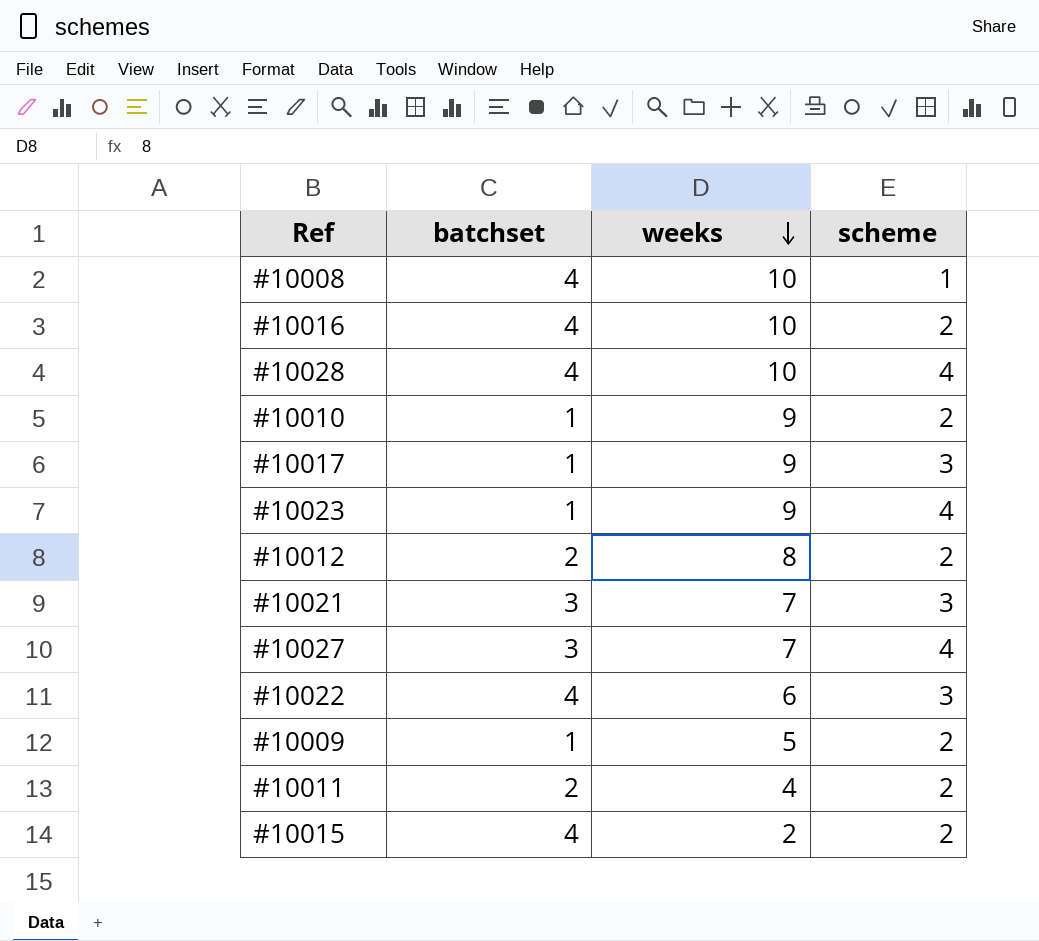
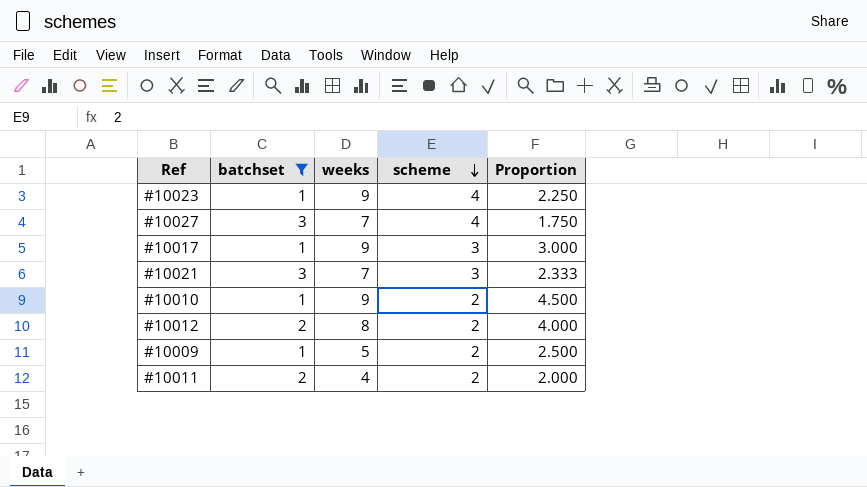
filter: none -> batchset != 4
row order: weeks descending -> scheme descending
column Proportion | formula: none -> [weeks] / [scheme]

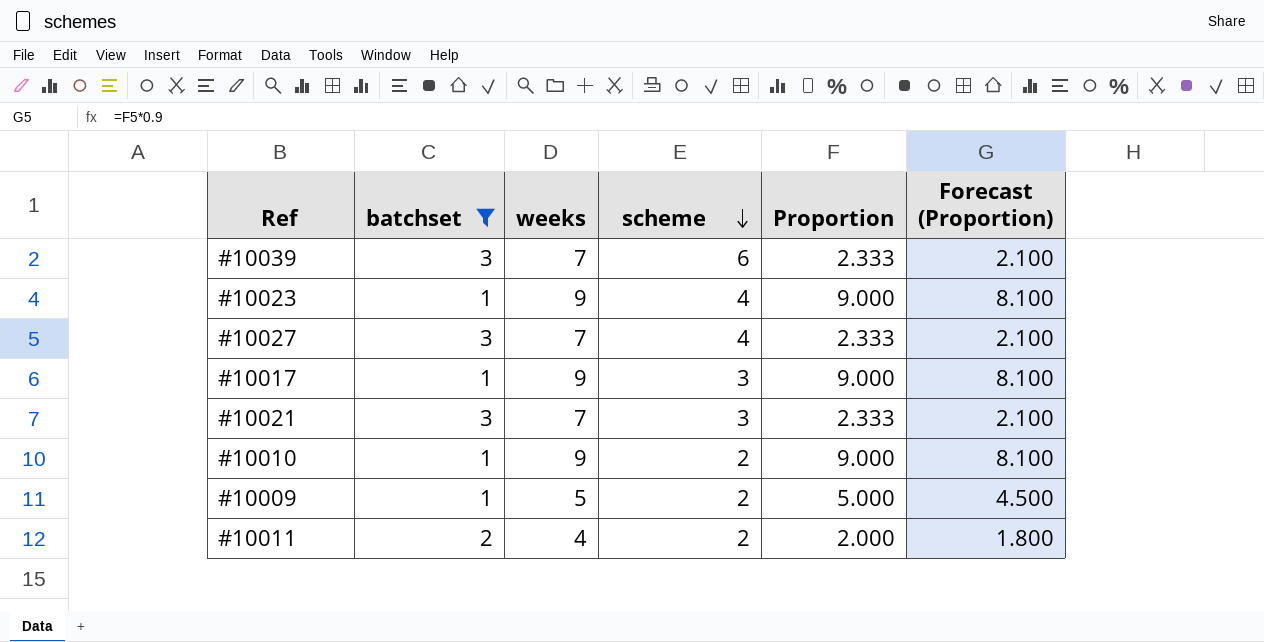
column Proportion | formula: [weeks] / [scheme] -> [weeks] / [batchset]
column Forecast (Proportion) | formula: none -> [Proportion] * 0.9
row #10012: 2 | 8 | 2 | 4.000 -> none
row #10039: none -> 3 | 7 | 6 | 2.333 | 2.100

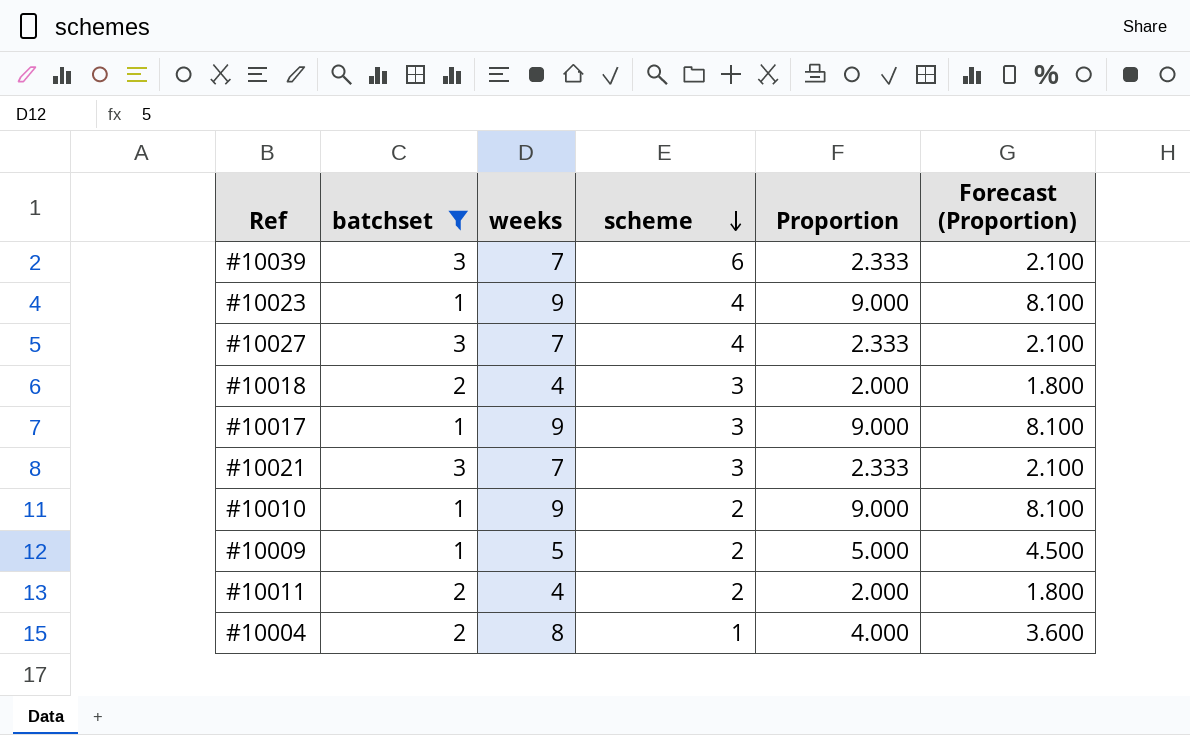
row #10018: none -> 2 | 4 | 3 | 2.000 | 1.800
row #10004: none -> 2 | 8 | 1 | 4.000 | 3.600

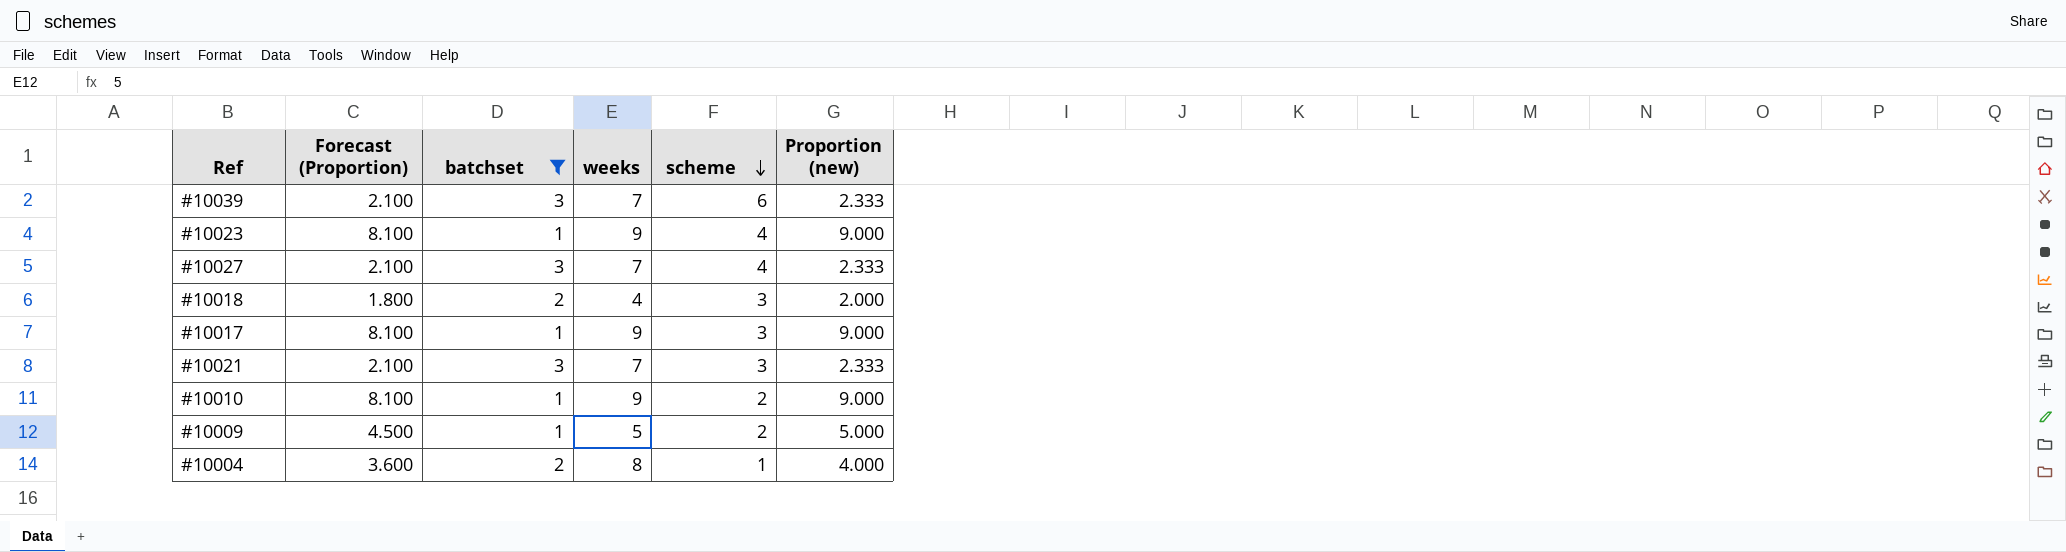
column Forecast (Proportion) | position: 6 -> 2
column name: Proportion -> Proportion (new)
row #10011: 2 | 4 | 2 | 2.000 | 1.800 -> none

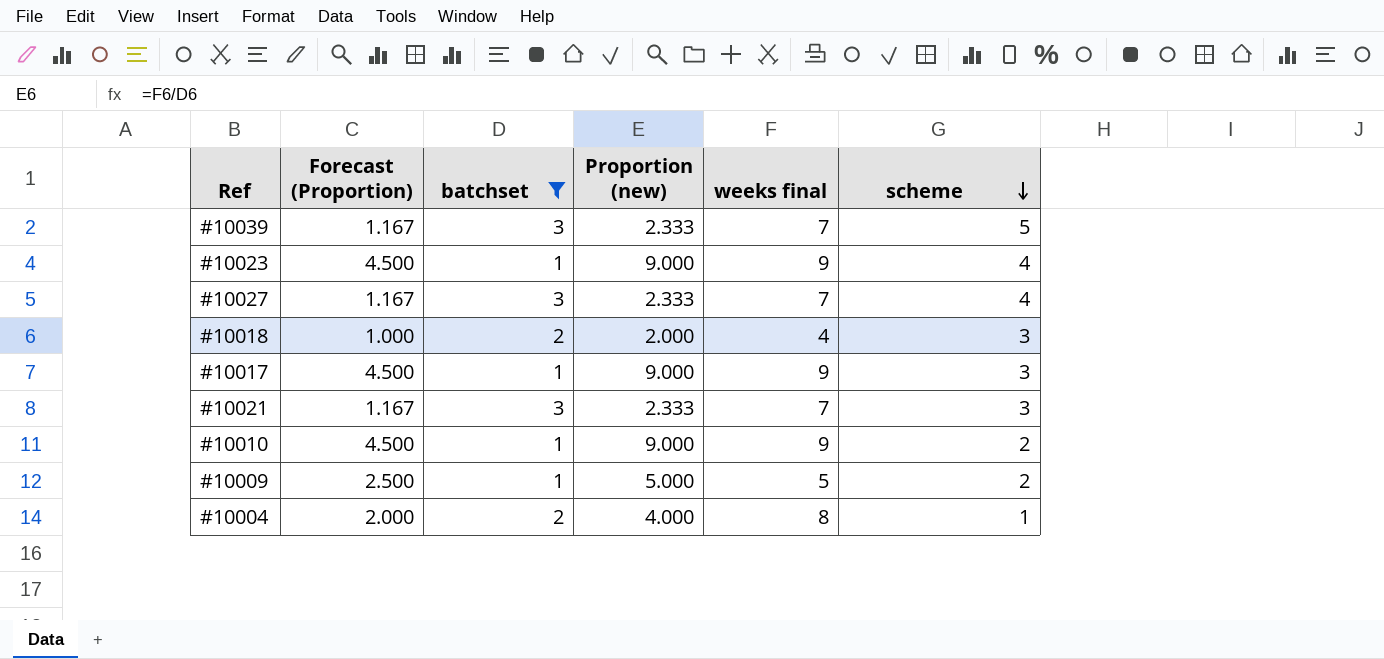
column Forecast (Proportion) | formula: [Proportion (new)] * 0.9 -> [Proportion (new)] * 0.5
column Proportion (new) | position: 6 -> 4
column name: weeks -> weeks final
#10039 | scheme: 6 -> 5

